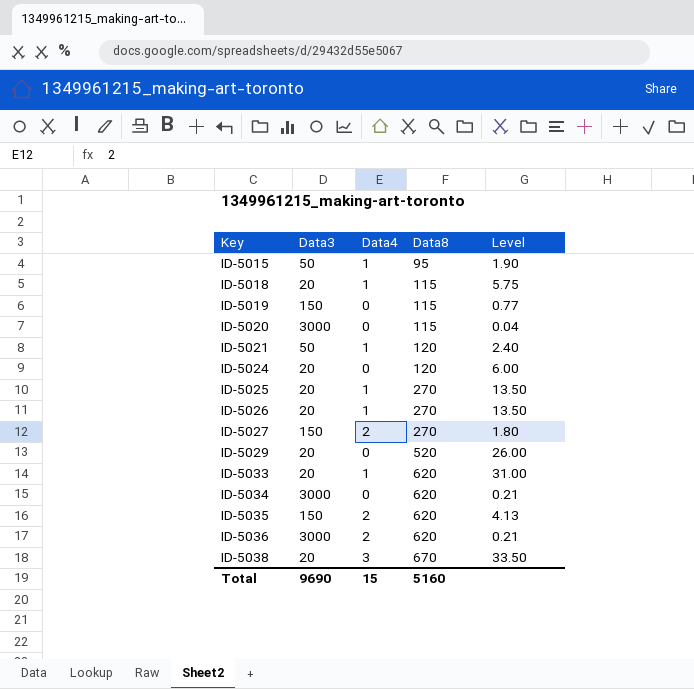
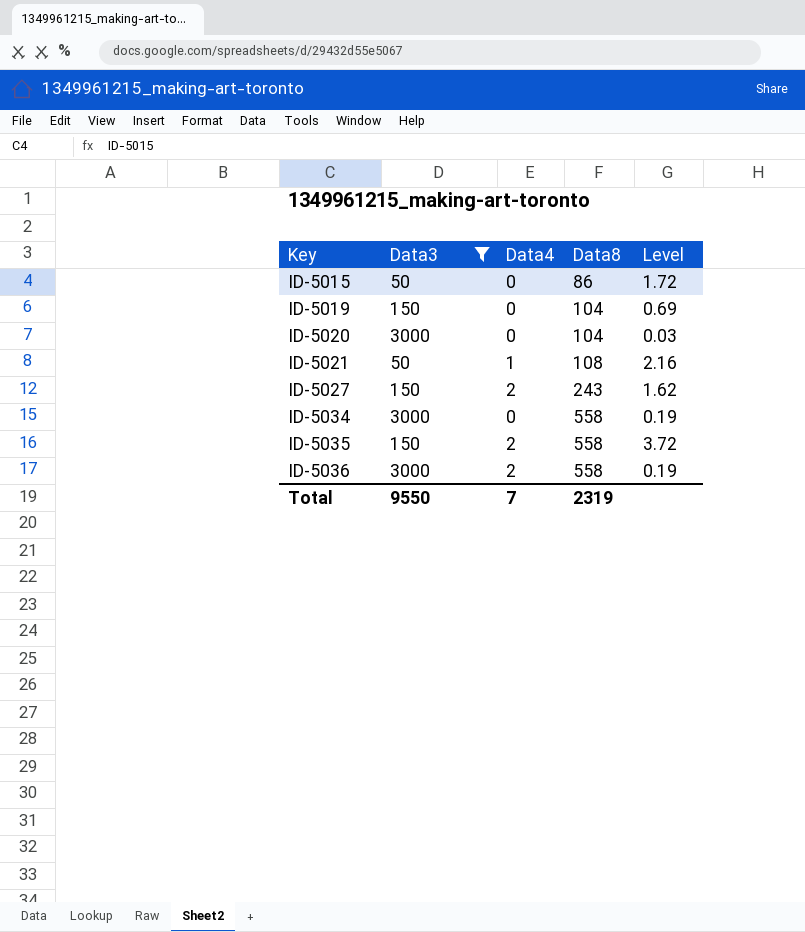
filter: none -> Data3 != 20
ID-5015 | Data4: 1 -> 0
ID-5015 | Data8: 95 -> 86
ID-5015 | Level: 1.90 -> 1.72
ID-5019 | Data8: 115 -> 104
ID-5019 | Level: 0.77 -> 0.69
ID-5020 | Data8: 115 -> 104
ID-5020 | Level: 0.04 -> 0.03
ID-5021 | Data8: 120 -> 108
ID-5021 | Level: 2.40 -> 2.16
ID-5027 | Data8: 270 -> 243
ID-5027 | Level: 1.80 -> 1.62
ID-5034 | Data8: 620 -> 558
ID-5034 | Level: 0.21 -> 0.19
ID-5035 | Data8: 620 -> 558
ID-5035 | Level: 4.13 -> 3.72
ID-5036 | Data8: 620 -> 558
ID-5036 | Level: 0.21 -> 0.19
Total | Data3: 9690 -> 9550
Total | Data4: 15 -> 7
Total | Data8: 5160 -> 2319

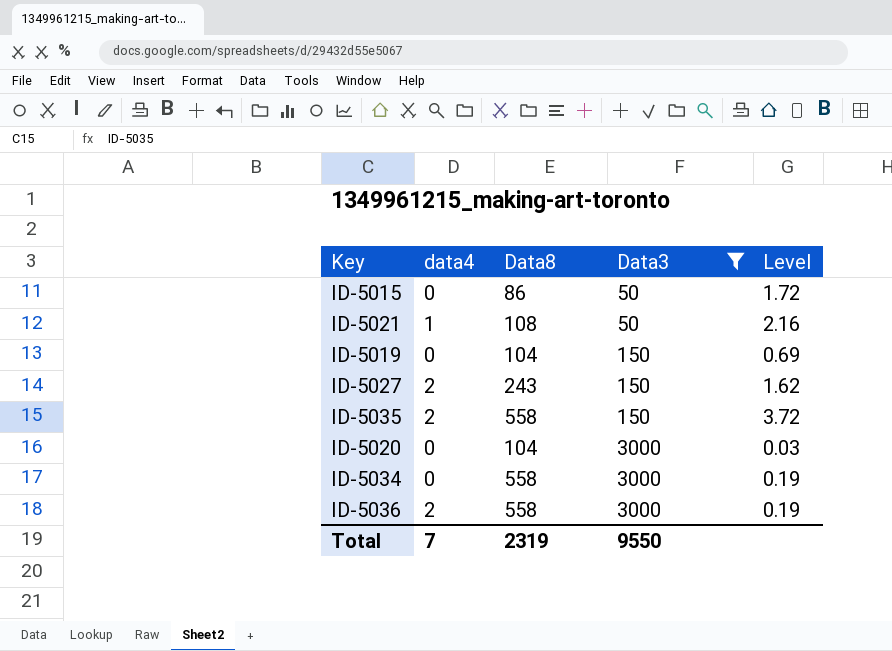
row order: Key ascending -> Data3 ascending
column name: Data4 -> data4
column Data3 | position: 2 -> 4

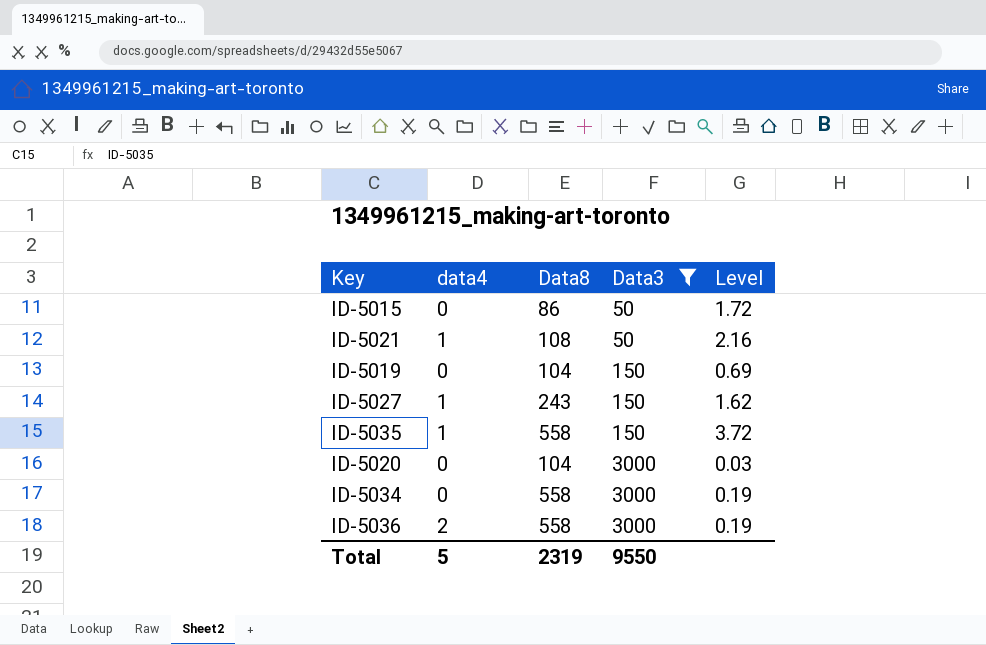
ID-5027 | data4: 2 -> 1
ID-5035 | data4: 2 -> 1
Total | data4: 7 -> 5

